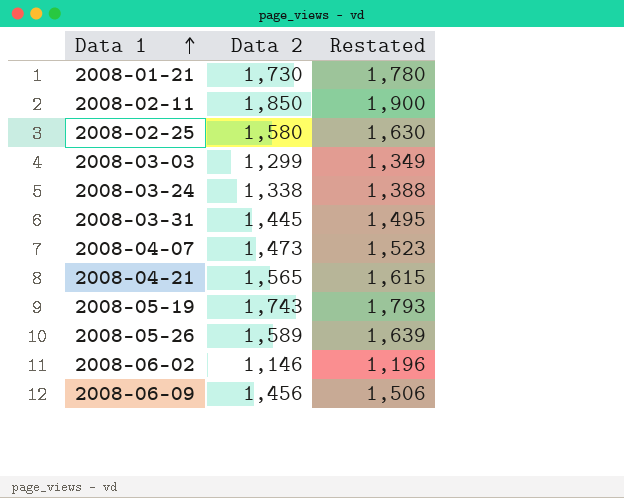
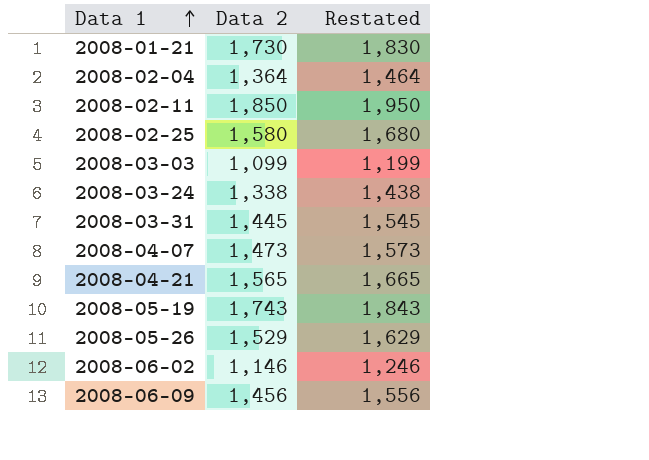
column Restated | formula: [Data 2] + 50 -> [Data 2] + 100
row 2008-02-04: none -> 1,364 | 1,464
2008-03-03 | Data 2: 1,299 -> 1,099
2008-05-26 | Data 2: 1,589 -> 1,529

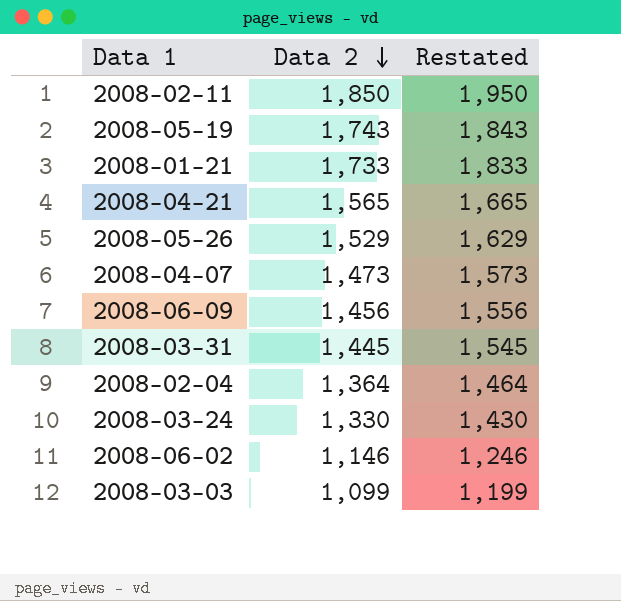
row order: Data 1 ascending -> Data 2 descending
row 2008-02-25: 1,580 | 1,680 -> none
2008-01-21 | Data 2: 1,730 -> 1,733
2008-01-21 | Restated: 1,830 -> 1,833
2008-03-24 | Data 2: 1,338 -> 1,330
2008-03-24 | Restated: 1,438 -> 1,430

